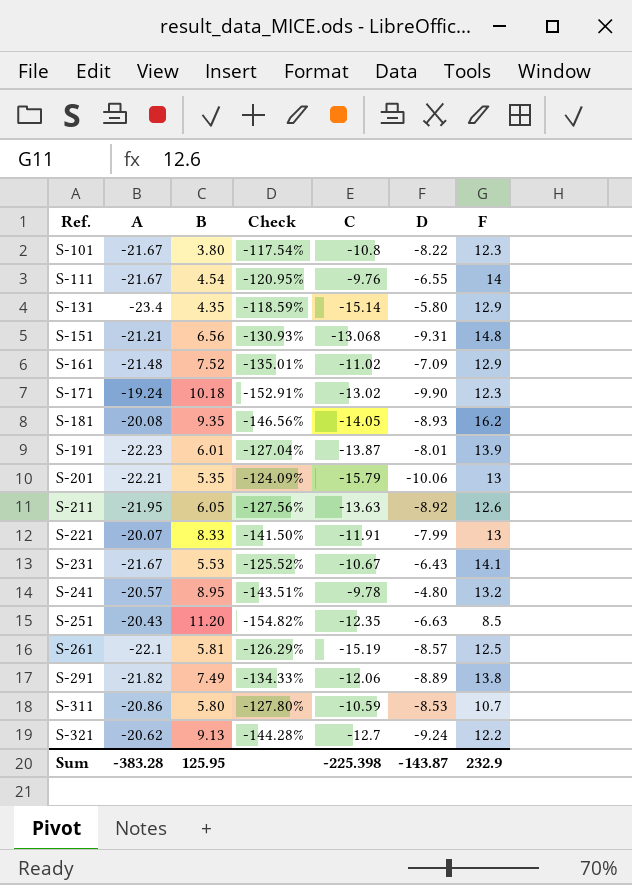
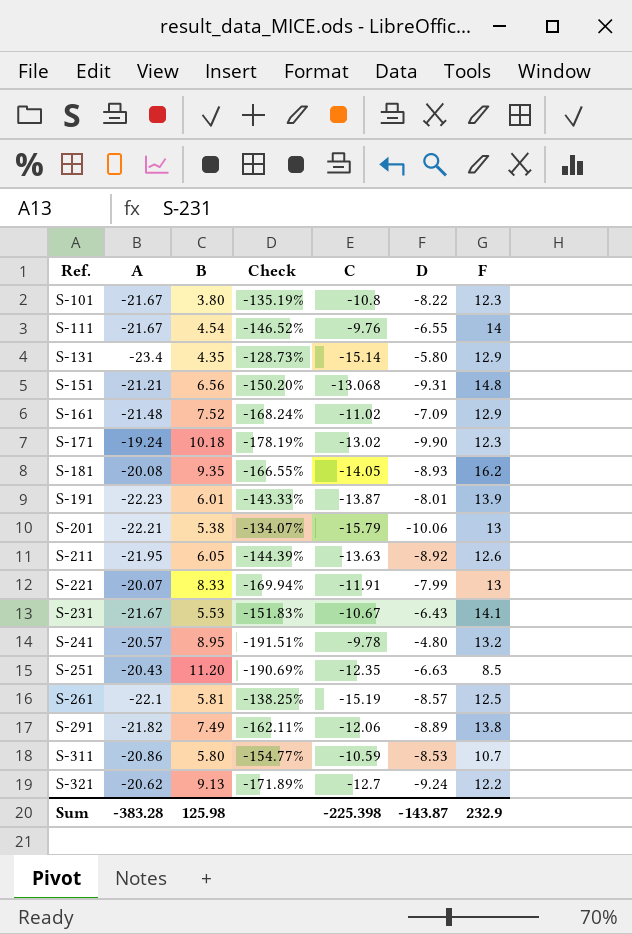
column Check | formula: ([B] - [A]) / [A] -> ([B] - [C]) / [C]
S-201 | B: 5.35 -> 5.38
Sum | B: 125.95 -> 125.98

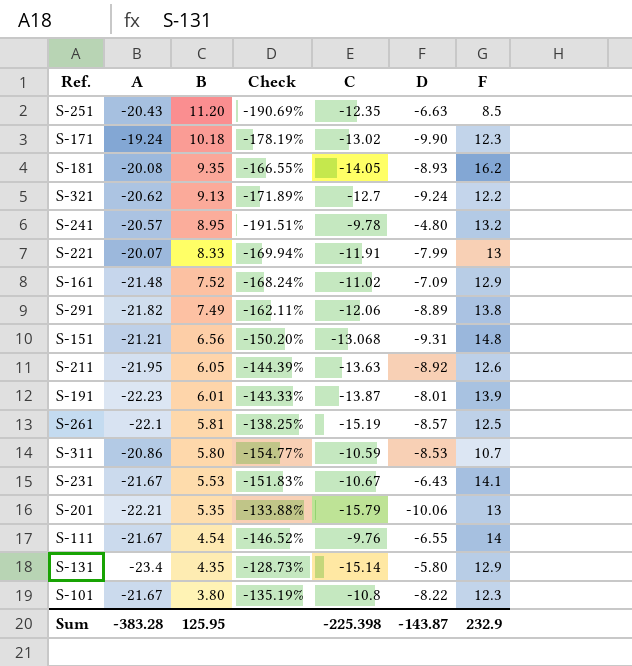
row order: Ref. ascending -> B descending
S-201 | B: 5.38 -> 5.35
S-201 | Check: -134.07% -> -133.88%
Sum | B: 125.98 -> 125.95

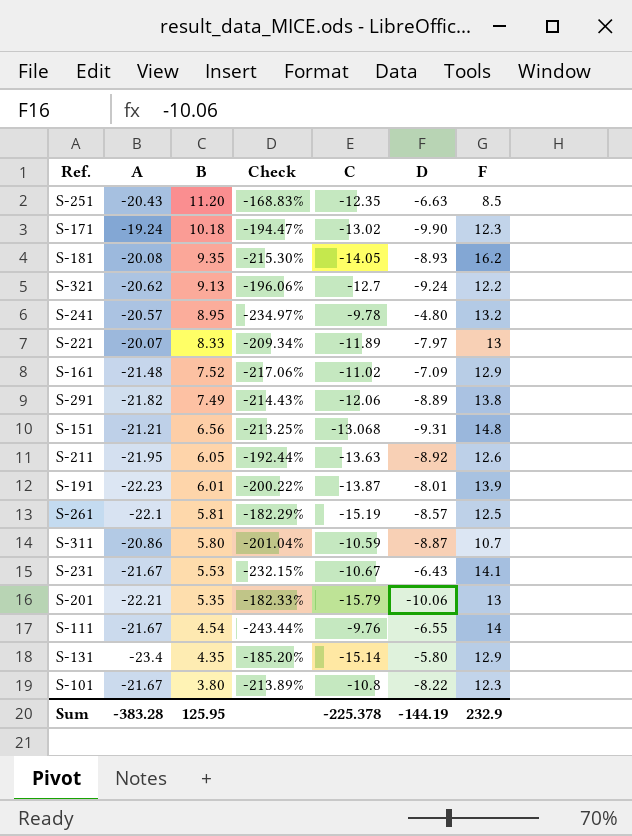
column Check | formula: ([B] - [C]) / [C] -> ([F] - [C]) / [C]
S-221 | C: -11.91 -> -11.89
S-221 | D: -7.99 -> -7.97
S-311 | D: -8.53 -> -8.87
Sum | C: -225.398 -> -225.378
Sum | D: -143.87 -> -144.19

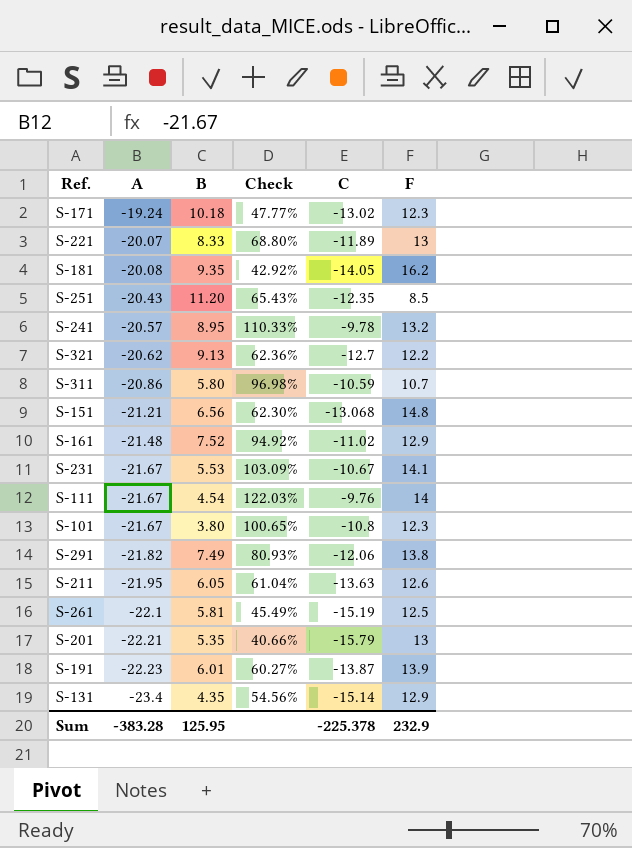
row order: B descending -> A descending
column D | position: 6 -> none
column Check | formula: ([F] - [C]) / [C] -> ([A] - [C]) / [C]

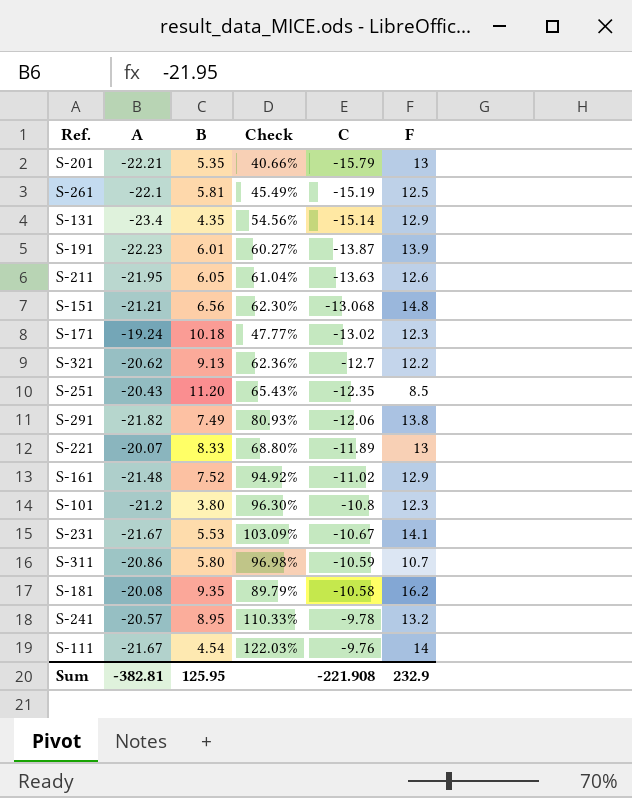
row order: A descending -> C ascending
S-101 | A: -21.67 -> -21.2
S-101 | Check: 100.65% -> 96.30%
S-181 | Check: 42.92% -> 89.79%
S-181 | C: -14.05 -> -10.58
Sum | A: -383.28 -> -382.81
Sum | C: -225.378 -> -221.908

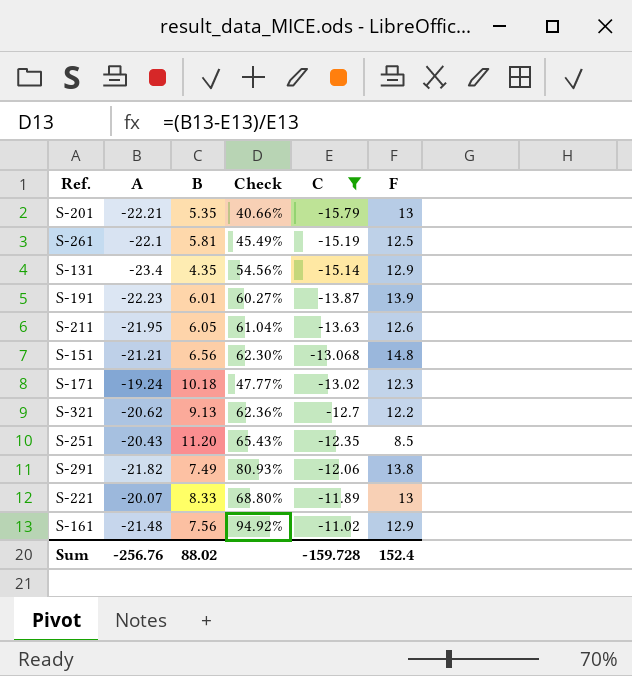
filter: none -> C <= -11.02
S-161 | B: 7.52 -> 7.56
Sum | A: -382.81 -> -256.76
Sum | B: 125.95 -> 88.02
Sum | C: -221.908 -> -159.728
Sum | F: 232.9 -> 152.4

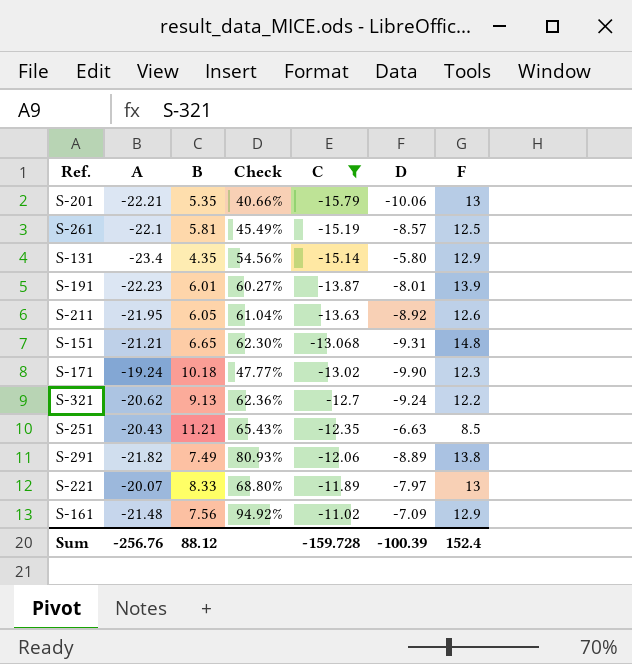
column D | position: none -> 6
S-151 | B: 6.56 -> 6.65
S-251 | B: 11.20 -> 11.21
Sum | B: 88.02 -> 88.12

